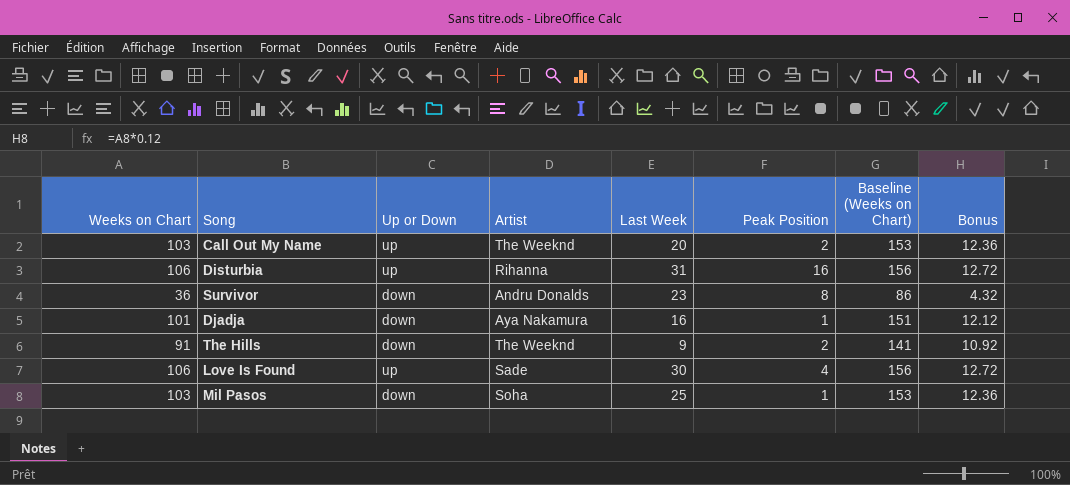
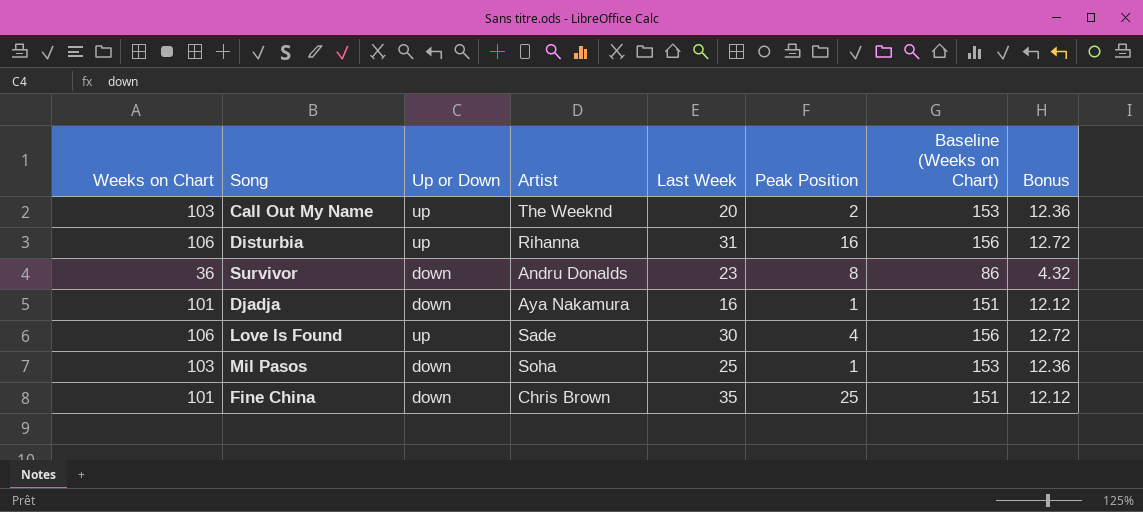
row The Hills: 91 | down | The Weeknd | 9 | 2 | 141 | 10.92 -> none
row Fine China: none -> 101 | down | Chris Brown | 35 | 25 | 151 | 12.12

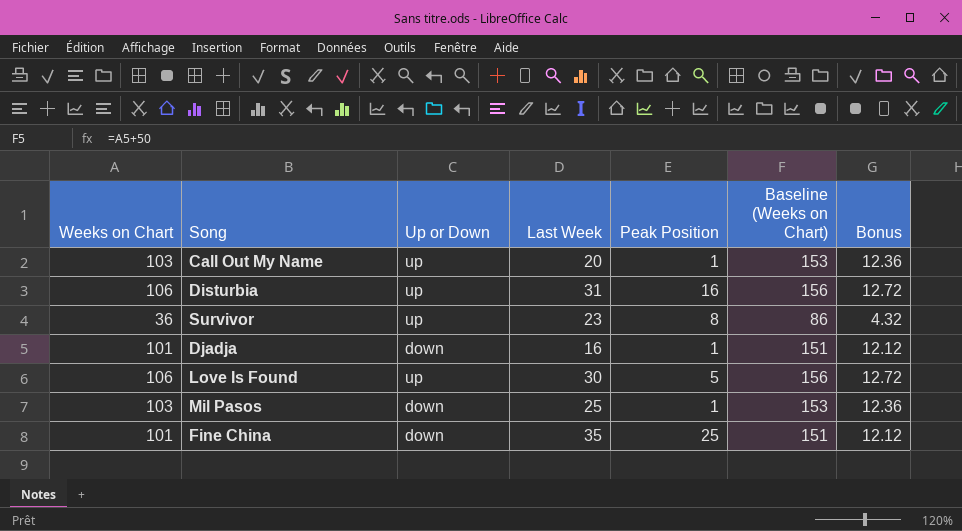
column Artist | position: 4 -> none
Call Out My Name | Peak Position: 2 -> 1
Survivor | Up or Down: down -> up
Love Is Found | Peak Position: 4 -> 5

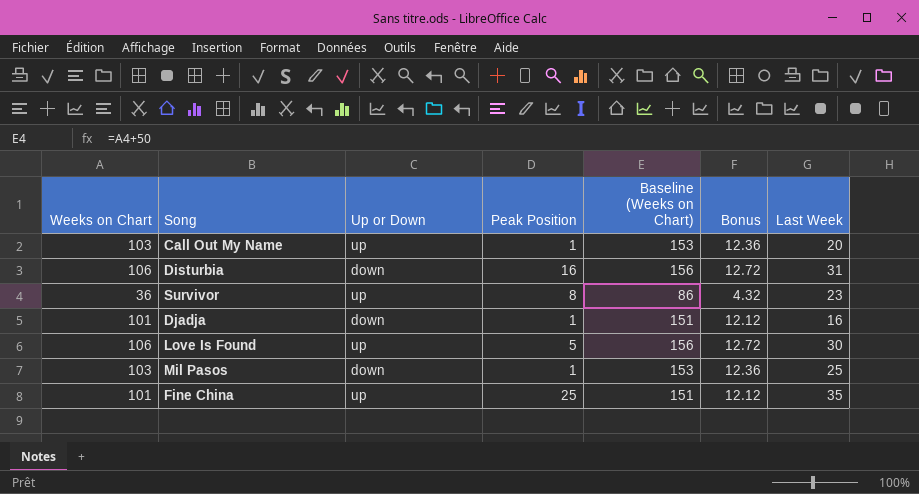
column Last Week | position: 4 -> 7
Disturbia | Up or Down: up -> down
Fine China | Up or Down: down -> up

